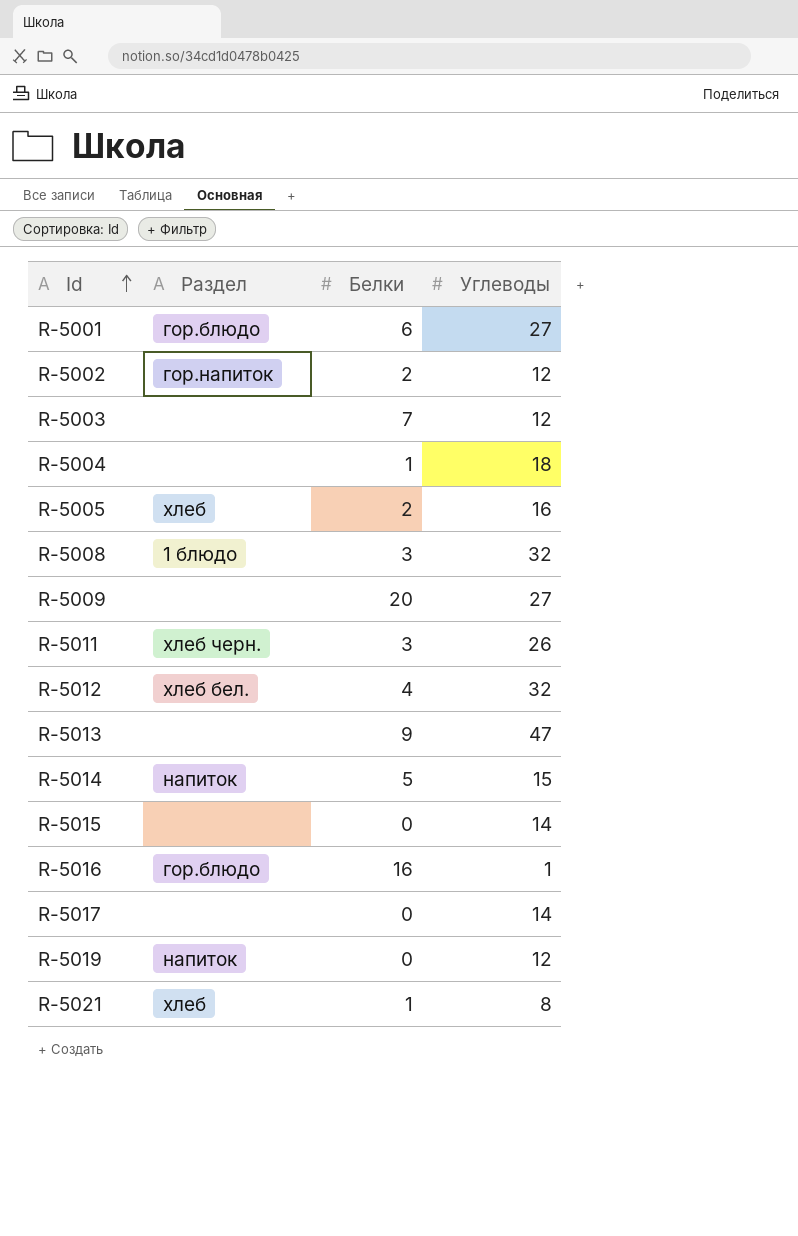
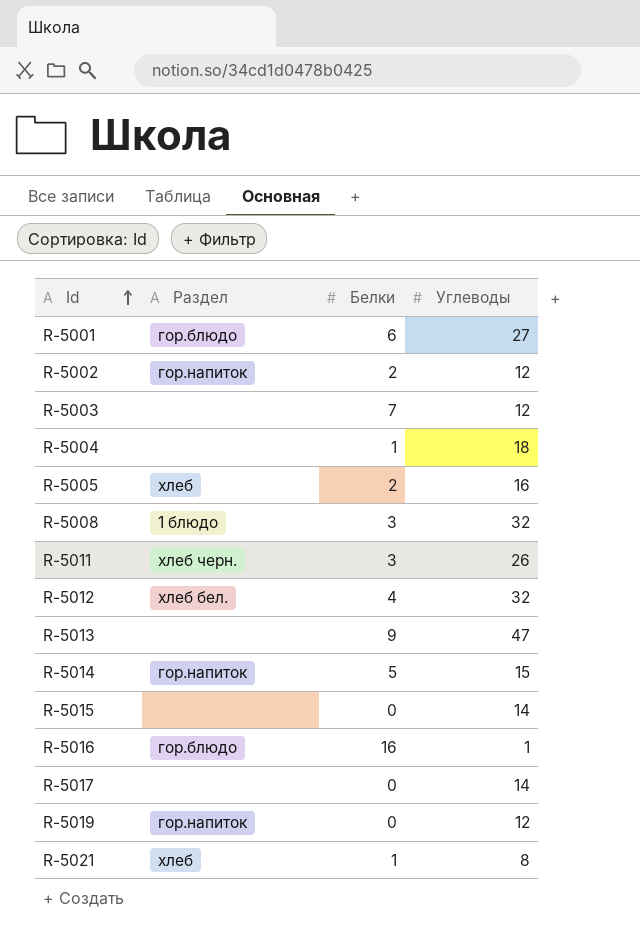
row R-5009: none | 20 | 27 -> none
R-5014 | Раздел: напиток -> гор.напиток
R-5019 | Раздел: напиток -> гор.напиток

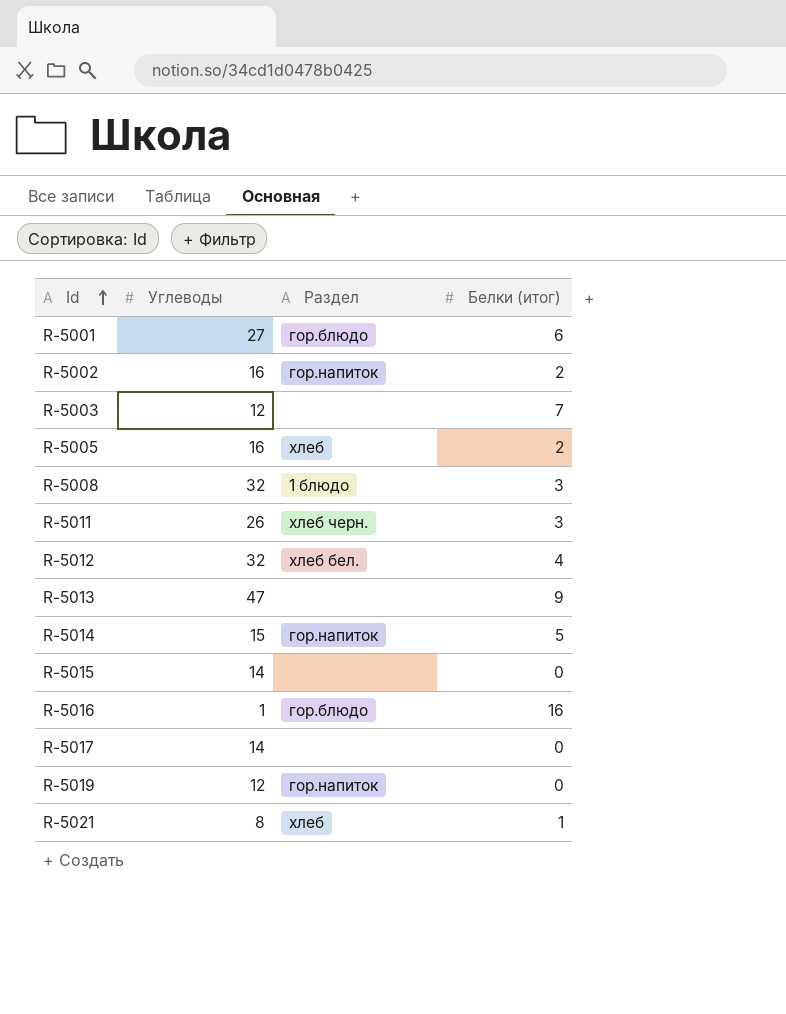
column Углеводы | position: 4 -> 2
column name: Белки -> Белки (итог)
row R-5004: none | 1 | 18 -> none
R-5002 | Углеводы: 12 -> 16

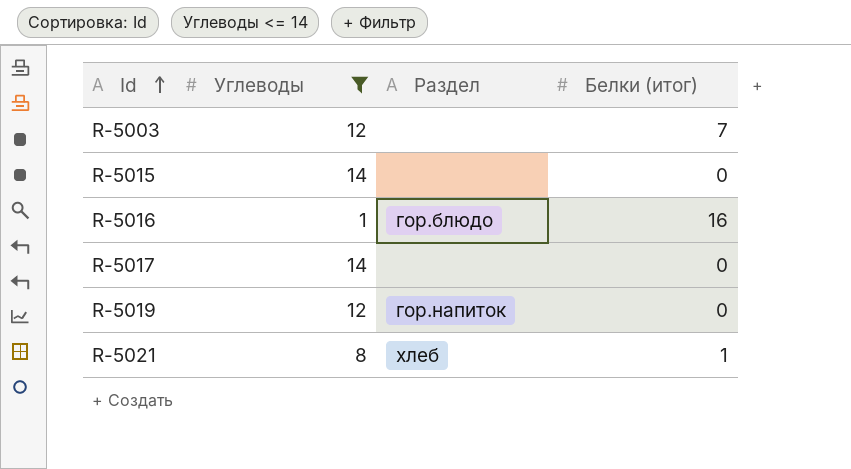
filter: none -> Углеводы <= 14

